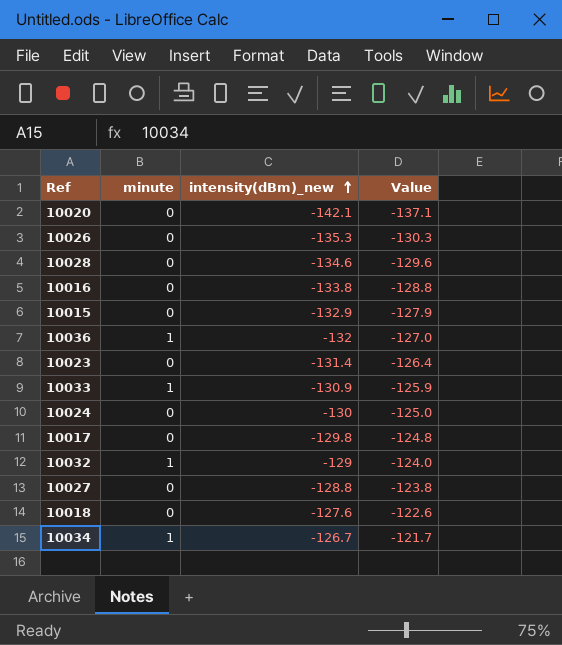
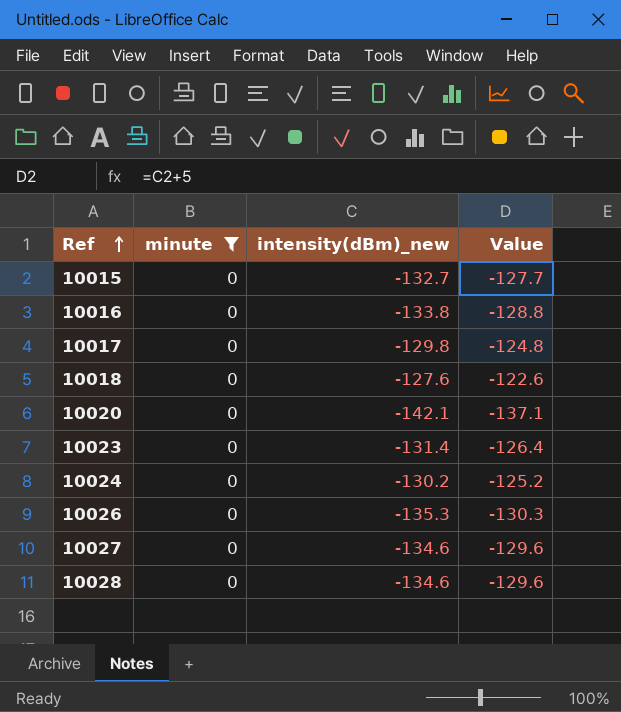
filter: none -> minute = 0
row order: intensity(dBm)_new ascending -> Ref ascending
10015 | intensity(dBm)_new: -132.9 -> -132.7
10015 | Value: -127.9 -> -127.7
10024 | intensity(dBm)_new: -130 -> -130.2
10024 | Value: -125.0 -> -125.2
10027 | intensity(dBm)_new: -128.8 -> -134.6
10027 | Value: -123.8 -> -129.6

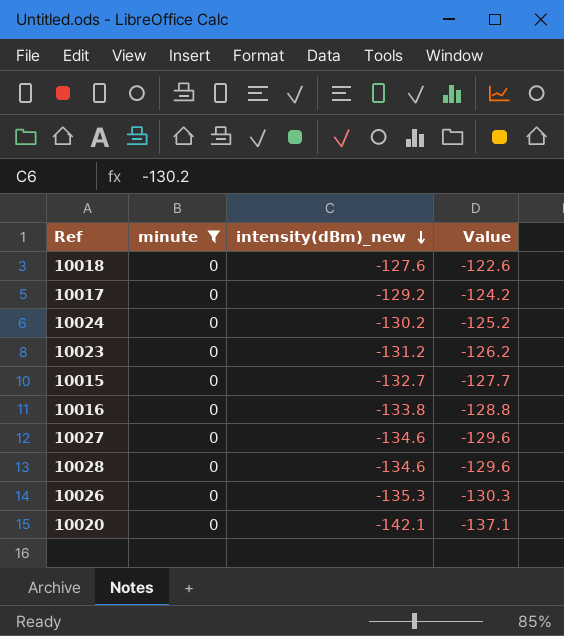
row order: Ref ascending -> intensity(dBm)_new descending
10017 | intensity(dBm)_new: -129.8 -> -129.2
10017 | Value: -124.8 -> -124.2
10023 | intensity(dBm)_new: -131.4 -> -131.2
10023 | Value: -126.4 -> -126.2

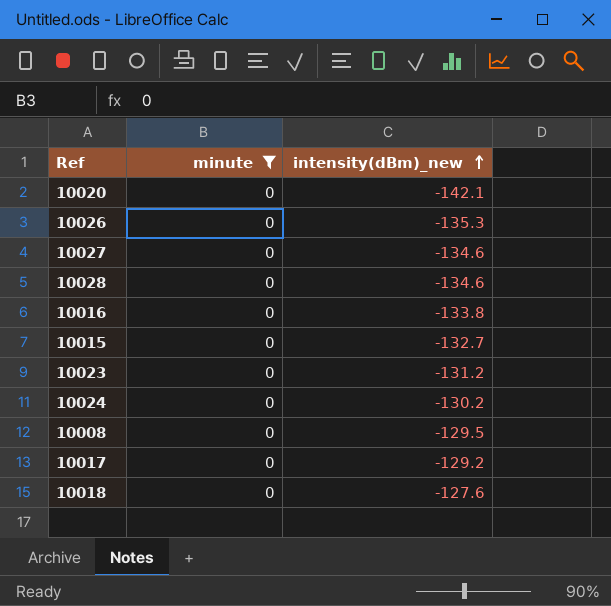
row order: intensity(dBm)_new descending -> intensity(dBm)_new ascending
column Value | formula: [intensity(dBm)_new] + 5 -> none
row 10008: none -> 0 | -129.5

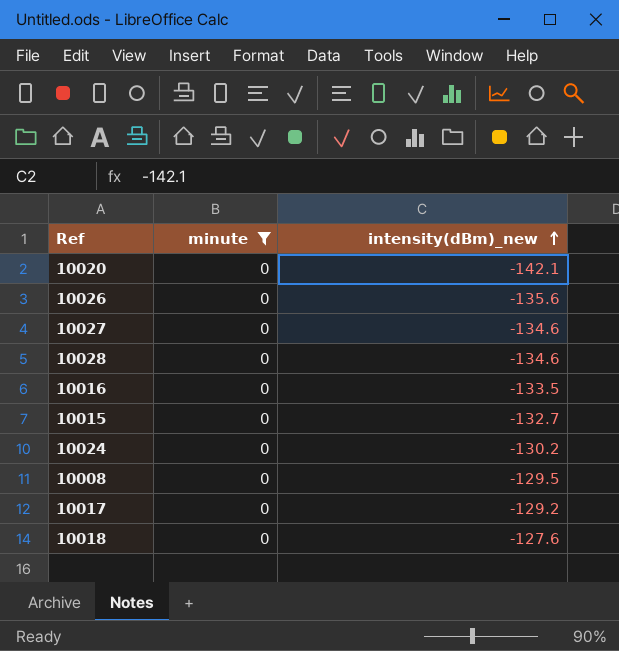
row 10023: 0 | -131.2 -> none
10026 | intensity(dBm)_new: -135.3 -> -135.6
10016 | intensity(dBm)_new: -133.8 -> -133.5

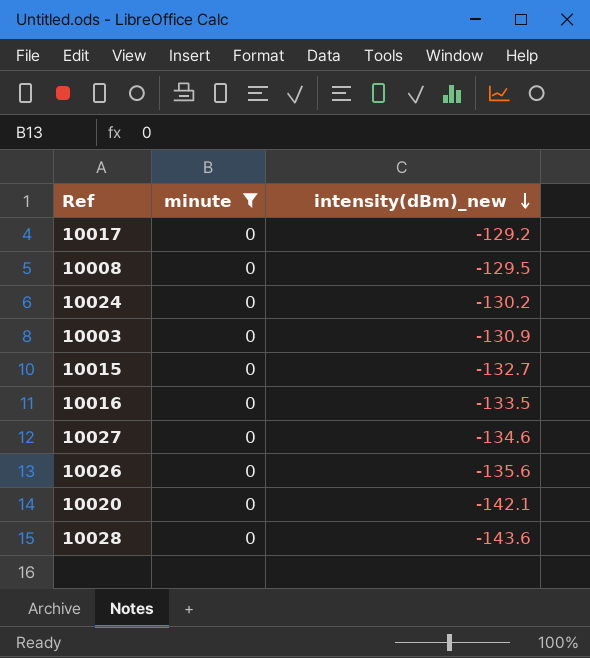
row order: intensity(dBm)_new ascending -> intensity(dBm)_new descending
row 10018: 0 | -127.6 -> none
row 10003: none -> 0 | -130.9
10028 | intensity(dBm)_new: -134.6 -> -143.6

